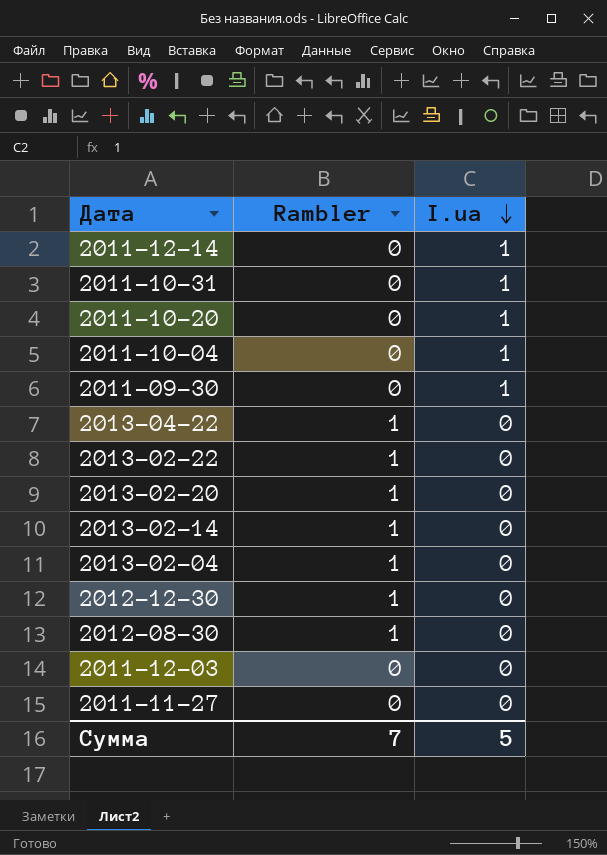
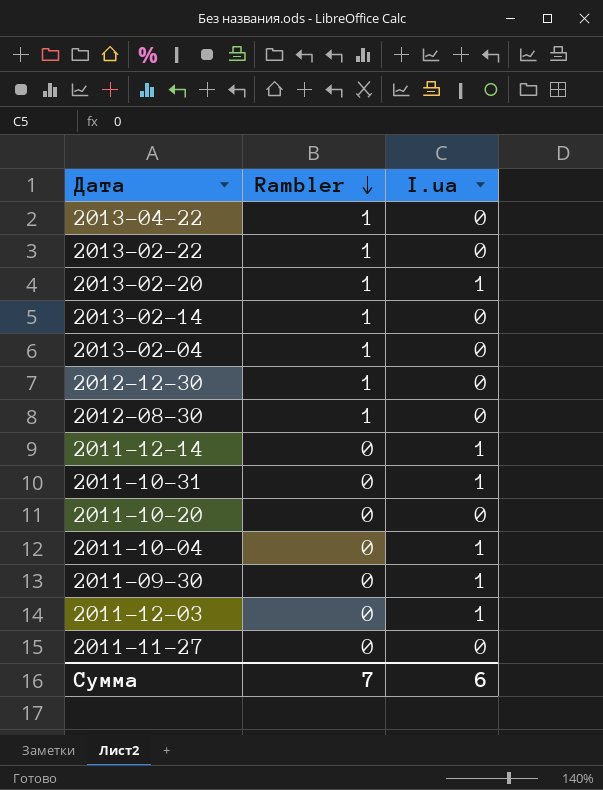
row order: I.ua descending -> Rambler descending
2013-02-20 | I.ua: 0 -> 1
2011-10-20 | I.ua: 1 -> 0
2011-12-03 | I.ua: 0 -> 1
Сумма | I.ua: 5 -> 6

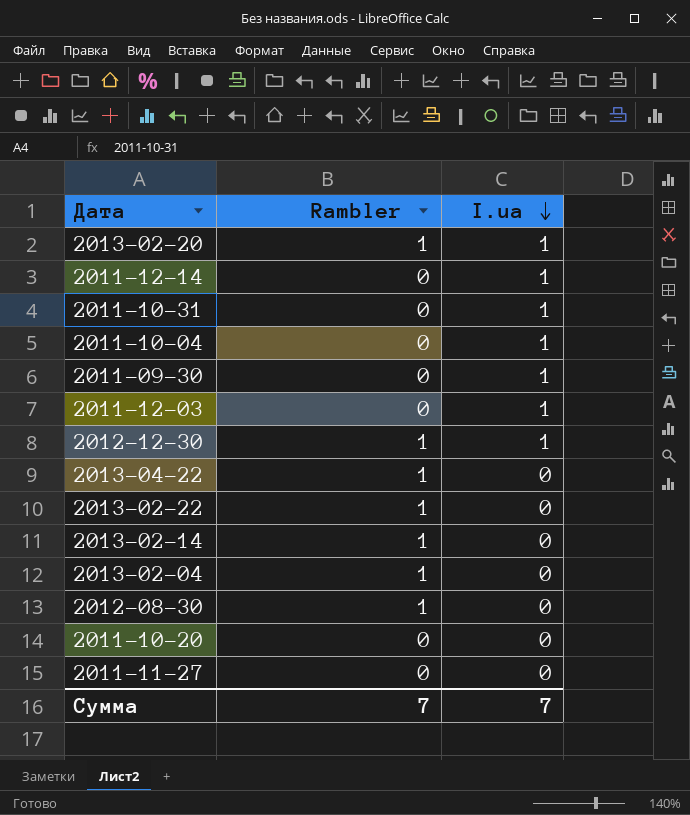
row order: Rambler descending -> I.ua descending
2012-12-30 | I.ua: 0 -> 1
Сумма | I.ua: 6 -> 7

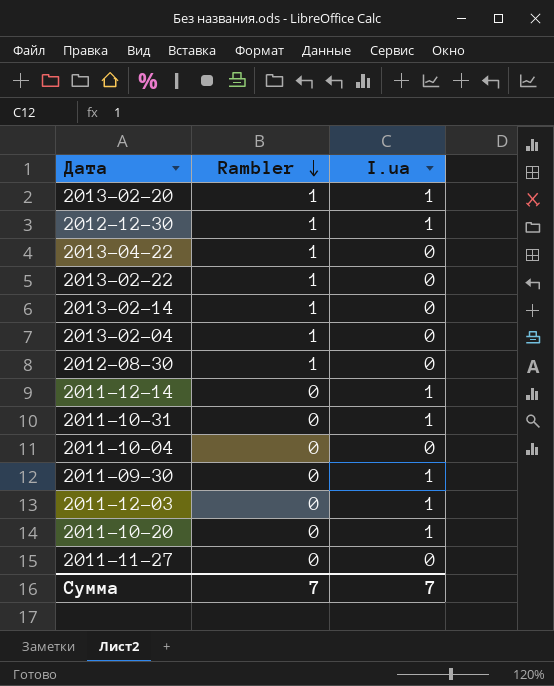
row order: I.ua descending -> Rambler descending
2011-10-04 | I.ua: 1 -> 0
2011-10-20 | I.ua: 0 -> 1

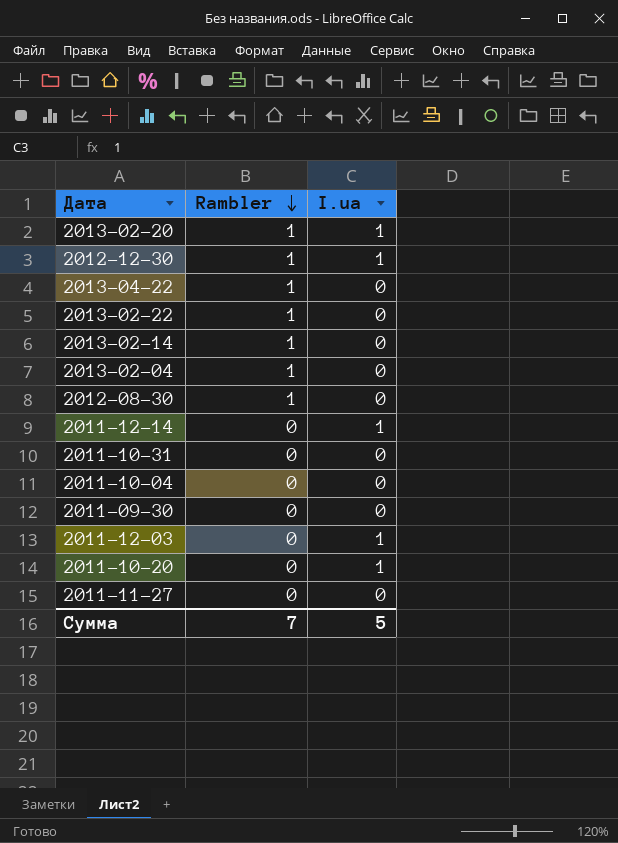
2011-10-31 | I.ua: 1 -> 0
2011-09-30 | I.ua: 1 -> 0
Сумма | I.ua: 7 -> 5

